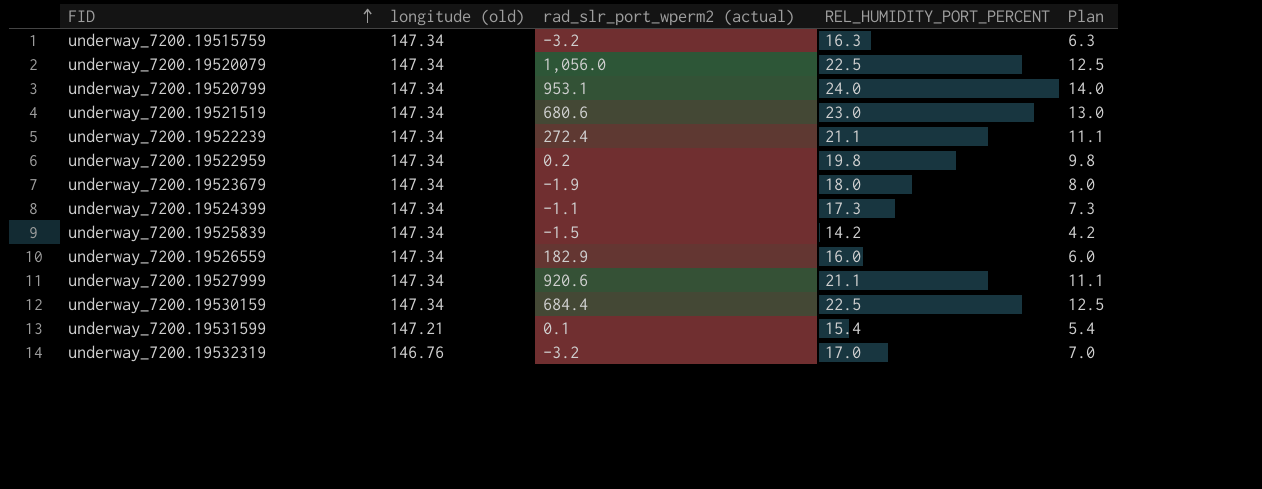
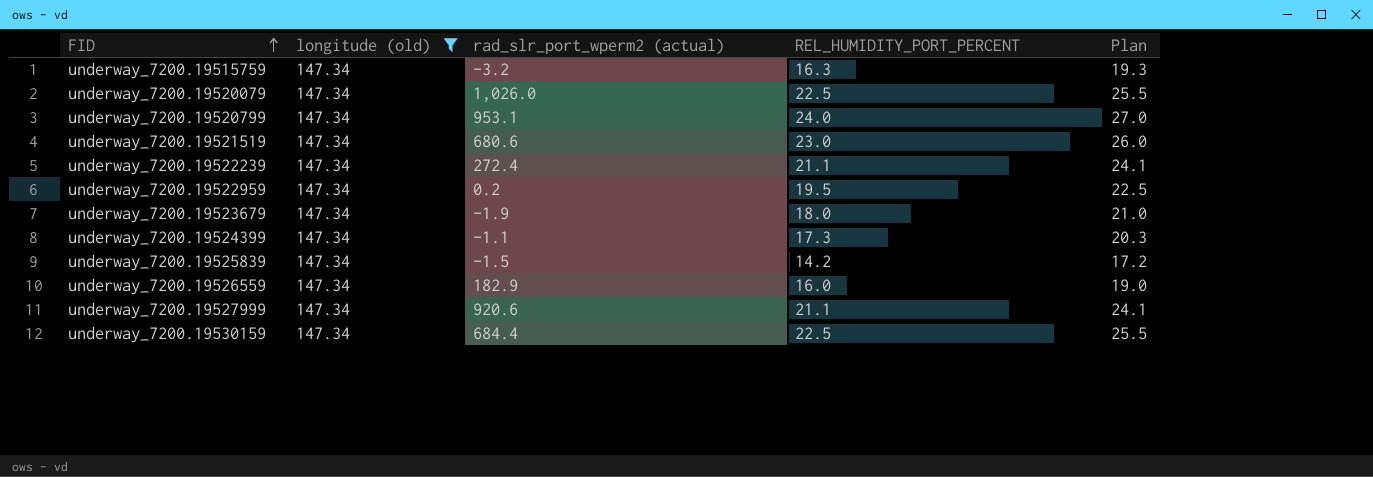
filter: none -> longitude (old) = 147.34
column Plan | formula: [REL_HUMIDITY_PORT_PERCENT] - 10 -> [REL_HUMIDITY_PORT_PERCENT] + 3
underway_7200.19520079 | rad_slr_port_wperm2 (actual): 1,056.0 -> 1,026.0
underway_7200.19522959 | REL_HUMIDITY_PORT_PERCENT: 19.8 -> 19.5

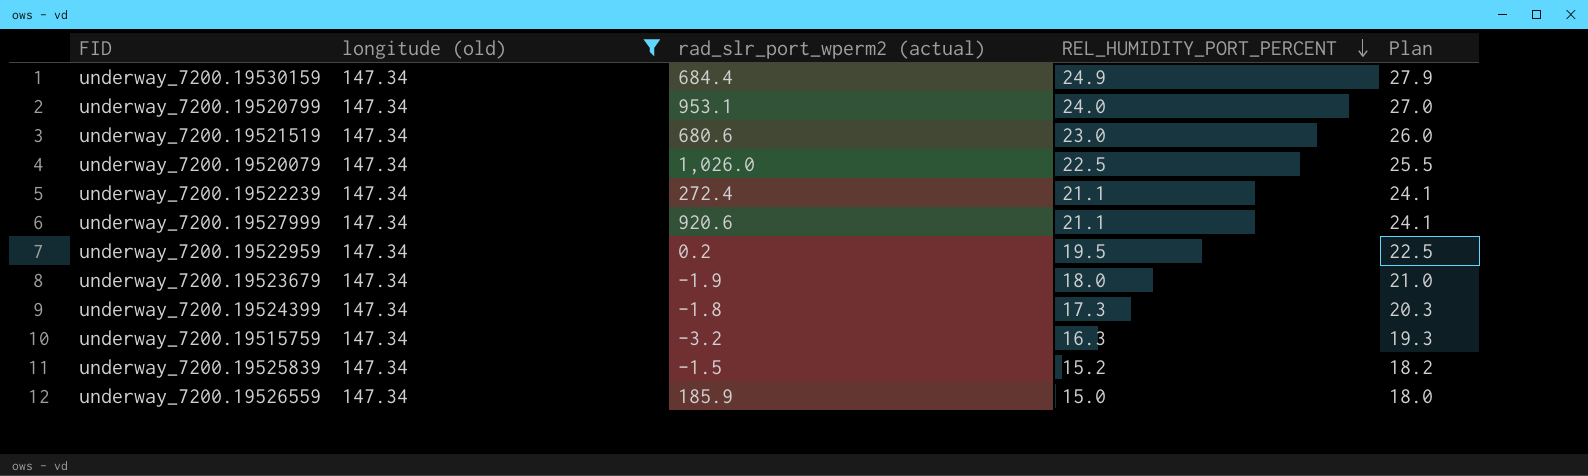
row order: FID ascending -> REL_HUMIDITY_PORT_PERCENT descending
underway_7200.19530159 | REL_HUMIDITY_PORT_PERCENT: 22.5 -> 24.9
underway_7200.19530159 | Plan: 25.5 -> 27.9
underway_7200.19524399 | rad_slr_port_wperm2 (actual): -1.1 -> -1.8
underway_7200.19525839 | REL_HUMIDITY_PORT_PERCENT: 14.2 -> 15.2
underway_7200.19525839 | Plan: 17.2 -> 18.2
underway_7200.19526559 | rad_slr_port_wperm2 (actual): 182.9 -> 185.9
underway_7200.19526559 | REL_HUMIDITY_PORT_PERCENT: 16.0 -> 15.0
underway_7200.19526559 | Plan: 19.0 -> 18.0

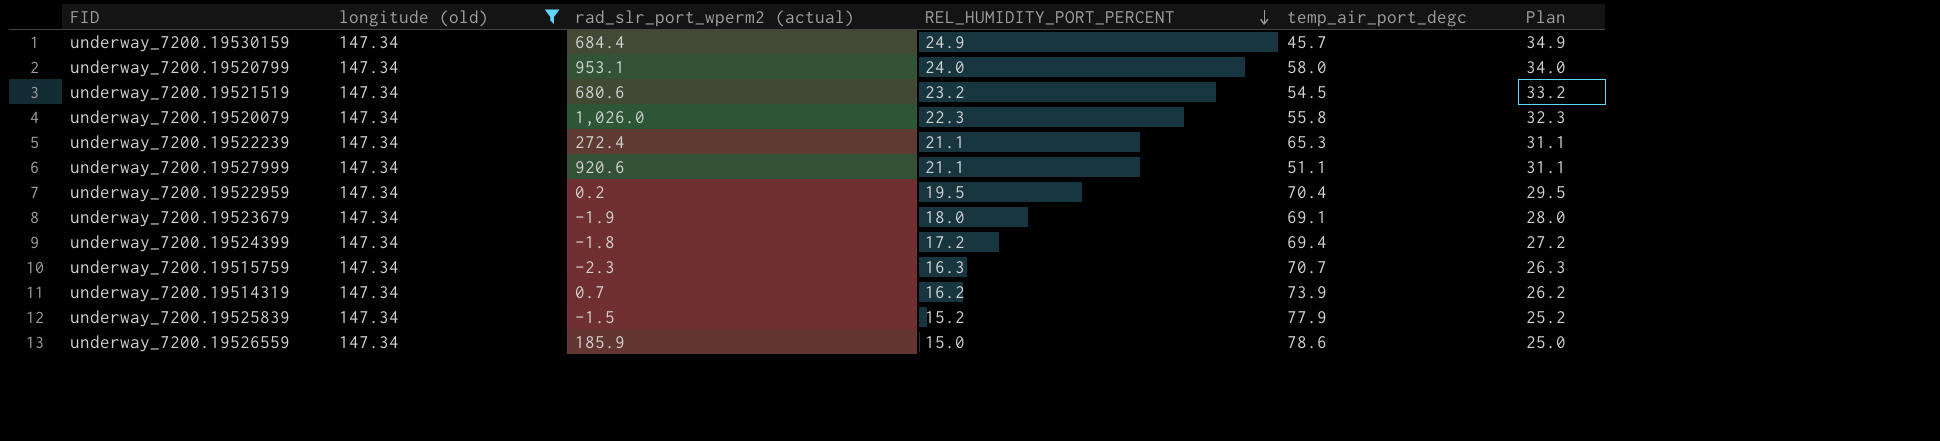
column temp_air_port_degc | position: none -> 5
column Plan | formula: [REL_HUMIDITY_PORT_PERCENT] + 3 -> [REL_HUMIDITY_PORT_PERCENT] + 10
underway_7200.19521519 | REL_HUMIDITY_PORT_PERCENT: 23.0 -> 23.2
underway_7200.19520079 | REL_HUMIDITY_PORT_PERCENT: 22.5 -> 22.3
underway_7200.19524399 | REL_HUMIDITY_PORT_PERCENT: 17.3 -> 17.2
underway_7200.19515759 | rad_slr_port_wperm2 (actual): -3.2 -> -2.3
row underway_7200.19514319: none -> 147.34 | 0.7 | 16.2 | 73.9 | 26.2

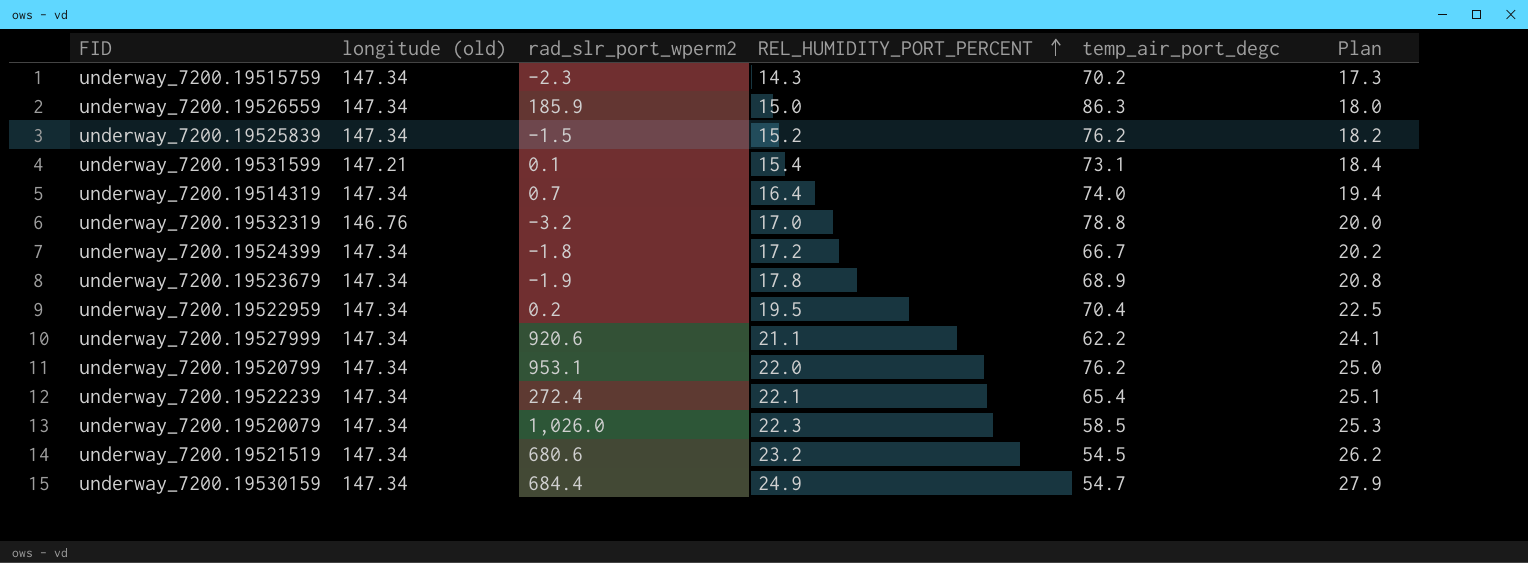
filter: longitude (old) = 147.34 -> none
row order: REL_HUMIDITY_PORT_PERCENT descending -> REL_HUMIDITY_PORT_PERCENT ascending
column name: rad_slr_port_wperm2 (actual) -> rad_slr_port_wperm2
column Plan | formula: [REL_HUMIDITY_PORT_PERCENT] + 10 -> [REL_HUMIDITY_PORT_PERCENT] + 3
underway_7200.19515759 | REL_HUMIDITY_PORT_PERCENT: 16.3 -> 14.3
underway_7200.19515759 | temp_air_port_degc: 70.7 -> 70.2
underway_7200.19526559 | temp_air_port_degc: 78.6 -> 86.3
underway_7200.19525839 | temp_air_port_degc: 77.9 -> 76.2
underway_7200.19514319 | REL_HUMIDITY_PORT_PERCENT: 16.2 -> 16.4
underway_7200.19514319 | temp_air_port_degc: 73.9 -> 74.0
underway_7200.19524399 | temp_air_port_degc: 69.4 -> 66.7
underway_7200.19523679 | REL_HUMIDITY_PORT_PERCENT: 18.0 -> 17.8
underway_7200.19523679 | temp_air_port_degc: 69.1 -> 68.9
underway_7200.19527999 | temp_air_port_degc: 51.1 -> 62.2
underway_7200.19520799 | REL_HUMIDITY_PORT_PERCENT: 24.0 -> 22.0
underway_7200.19520799 | temp_air_port_degc: 58.0 -> 76.2
underway_7200.19522239 | REL_HUMIDITY_PORT_PERCENT: 21.1 -> 22.1
underway_7200.19522239 | temp_air_port_degc: 65.3 -> 65.4
underway_7200.19520079 | temp_air_port_degc: 55.8 -> 58.5
underway_7200.19530159 | temp_air_port_degc: 45.7 -> 54.7

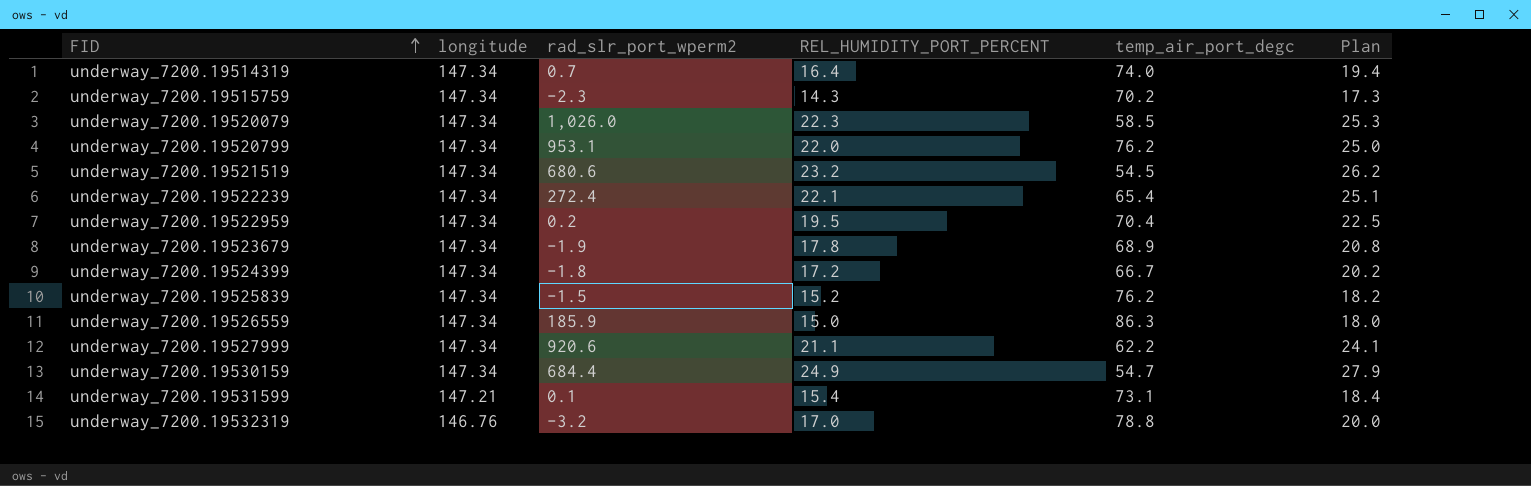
row order: REL_HUMIDITY_PORT_PERCENT ascending -> FID ascending
column name: longitude (old) -> longitude

